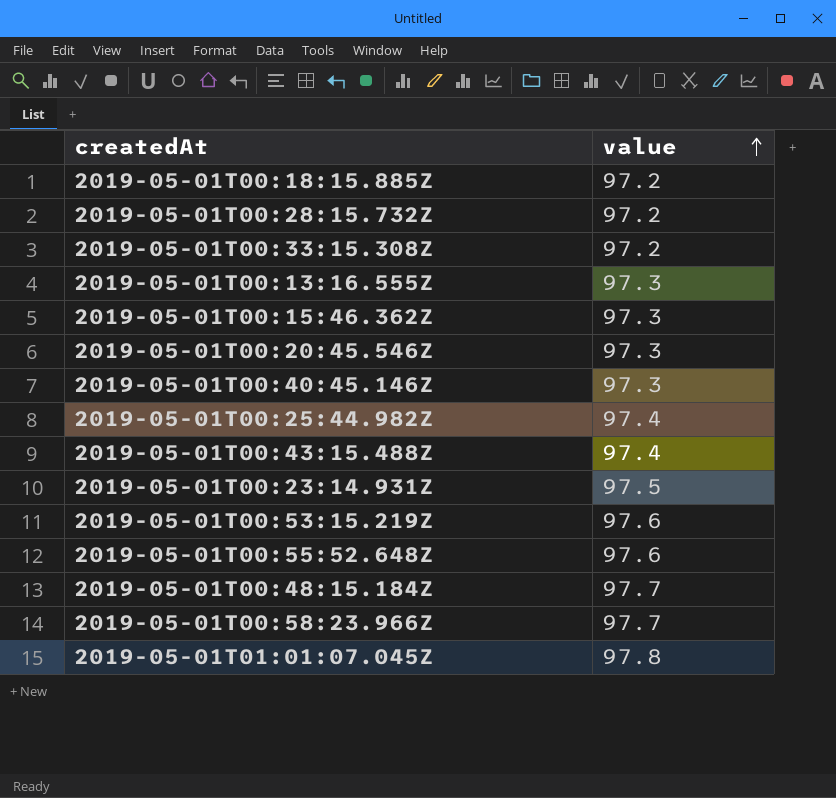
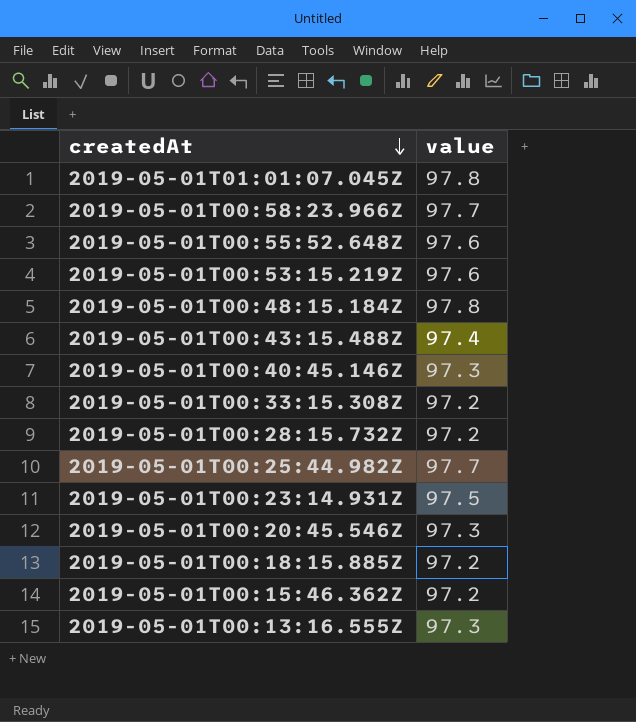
row order: value ascending -> createdAt descending
2019-05-01T00:48:15.184Z | value: 97.7 -> 97.8
2019-05-01T00:25:44.982Z | value: 97.4 -> 97.7
2019-05-01T00:15:46.362Z | value: 97.3 -> 97.2

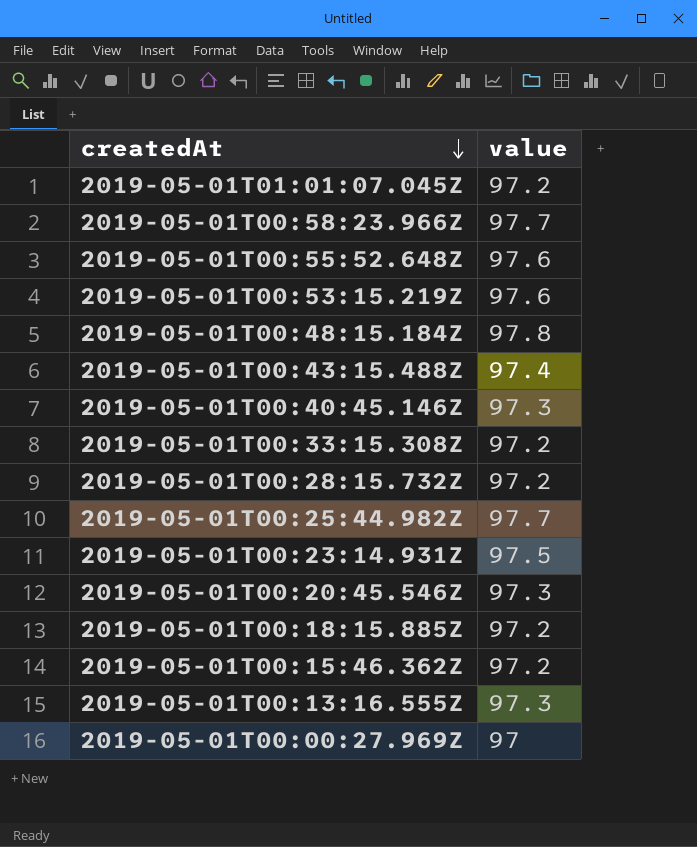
2019-05-01T01:01:07.045Z | value: 97.8 -> 97.2
row 2019-05-01T00:00:27.969Z: none -> 97

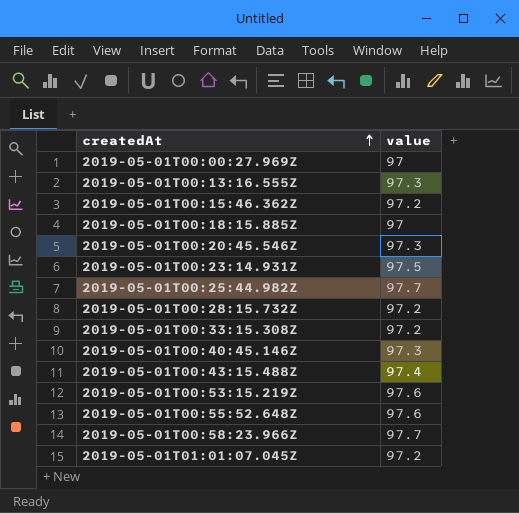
row order: createdAt descending -> createdAt ascending
row 2019-05-01T00:48:15.184Z: 97.8 -> none
2019-05-01T00:18:15.885Z | value: 97.2 -> 97

